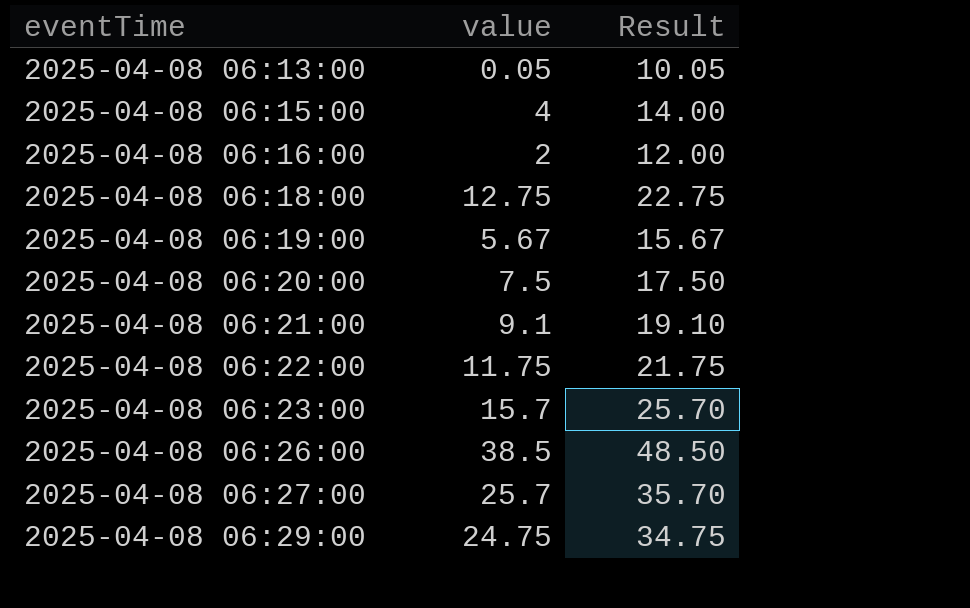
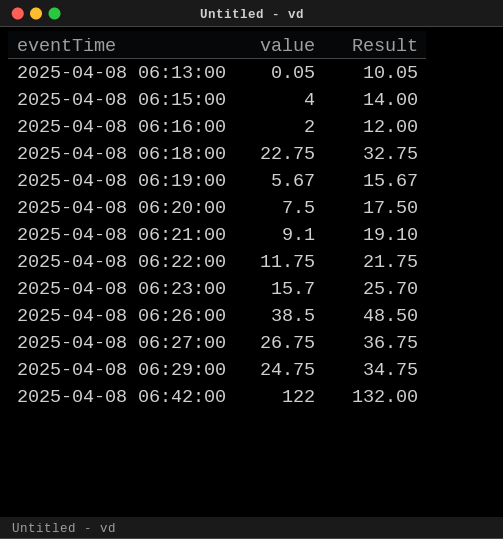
2025-04-08 06:18:00 | value: 12.75 -> 22.75
2025-04-08 06:18:00 | Result: 22.75 -> 32.75
2025-04-08 06:27:00 | value: 25.7 -> 26.75
2025-04-08 06:27:00 | Result: 35.70 -> 36.75
row 2025-04-08 06:42:00: none -> 122 | 132.00

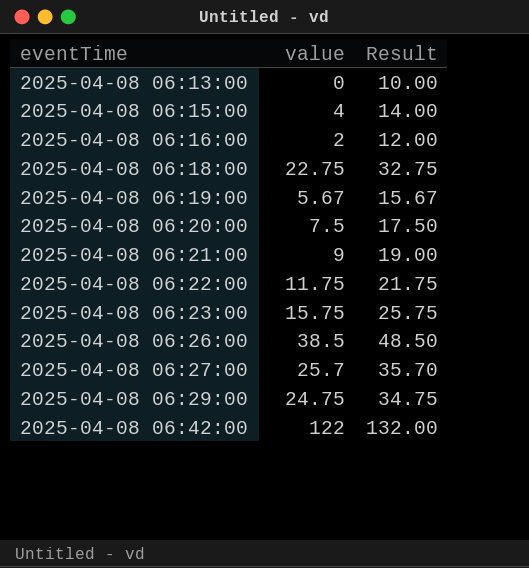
2025-04-08 06:13:00 | value: 0.05 -> 0
2025-04-08 06:13:00 | Result: 10.05 -> 10.00
2025-04-08 06:21:00 | value: 9.1 -> 9
2025-04-08 06:21:00 | Result: 19.10 -> 19.00
2025-04-08 06:23:00 | value: 15.7 -> 15.75
2025-04-08 06:23:00 | Result: 25.70 -> 25.75
2025-04-08 06:27:00 | value: 26.75 -> 25.7
2025-04-08 06:27:00 | Result: 36.75 -> 35.70

